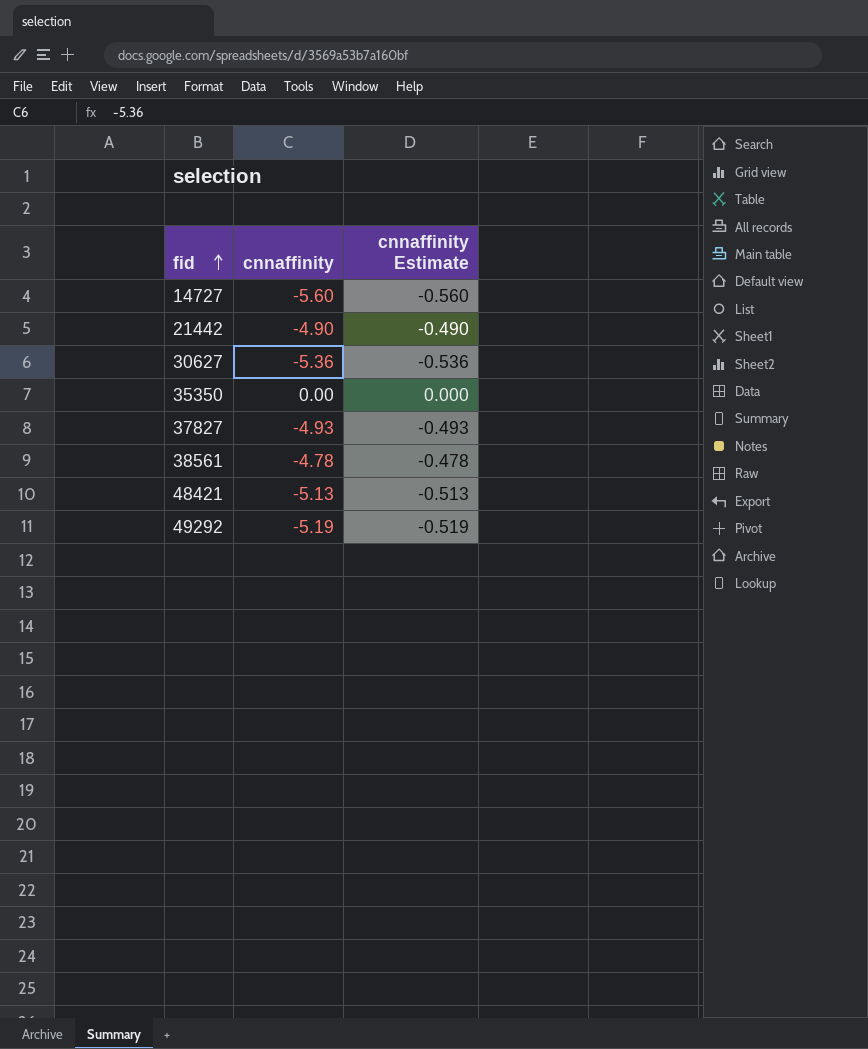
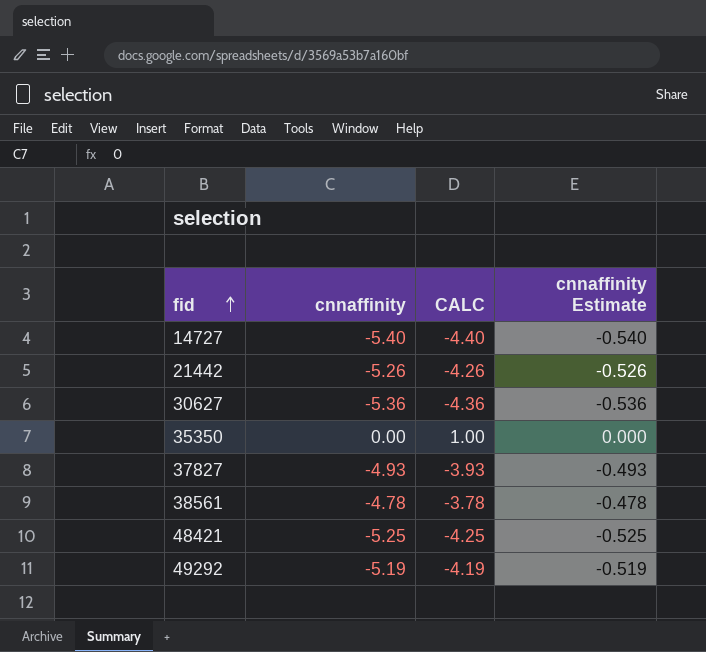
column CALC | formula: none -> [cnnaffinity] + 1
14727 | cnnaffinity: -5.60 -> -5.40
14727 | cnnaffinity Estimate: -0.560 -> -0.540
21442 | cnnaffinity: -4.90 -> -5.26
21442 | cnnaffinity Estimate: -0.490 -> -0.526
48421 | cnnaffinity: -5.13 -> -5.25
48421 | cnnaffinity Estimate: -0.513 -> -0.525

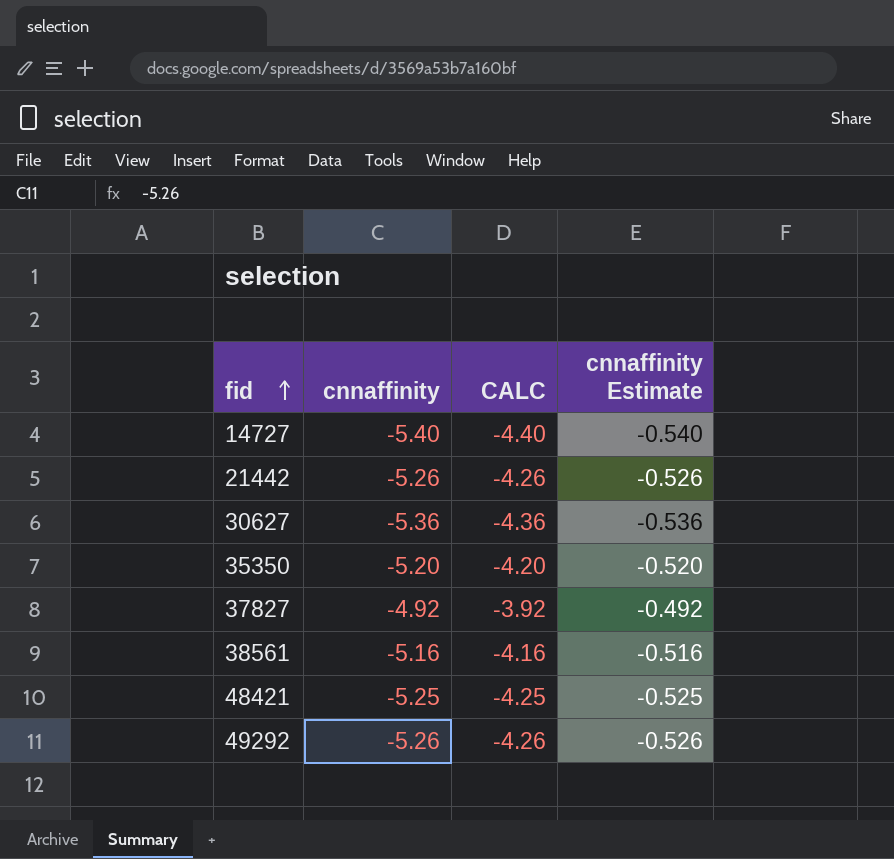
35350 | cnnaffinity: 0.00 -> -5.20
35350 | CALC: 1.00 -> -4.20
35350 | cnnaffinity Estimate: 0.000 -> -0.520
37827 | cnnaffinity: -4.93 -> -4.92
37827 | CALC: -3.93 -> -3.92
37827 | cnnaffinity Estimate: -0.493 -> -0.492
38561 | cnnaffinity: -4.78 -> -5.16
38561 | CALC: -3.78 -> -4.16
38561 | cnnaffinity Estimate: -0.478 -> -0.516
49292 | cnnaffinity: -5.19 -> -5.26
49292 | CALC: -4.19 -> -4.26
49292 | cnnaffinity Estimate: -0.519 -> -0.526

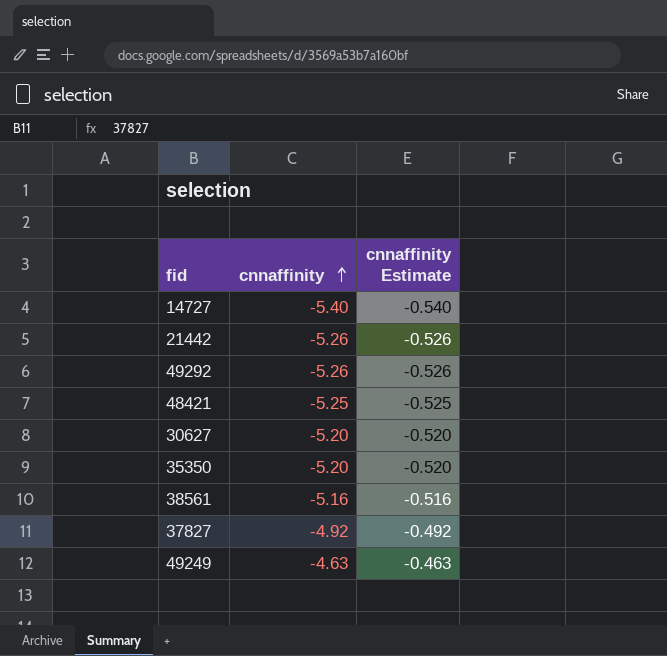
row order: fid ascending -> cnnaffinity ascending
column CALC | formula: [cnnaffinity] + 1 -> none
30627 | cnnaffinity: -5.36 -> -5.20
30627 | cnnaffinity Estimate: -0.536 -> -0.520
row 49249: none -> -4.63 | -0.463

